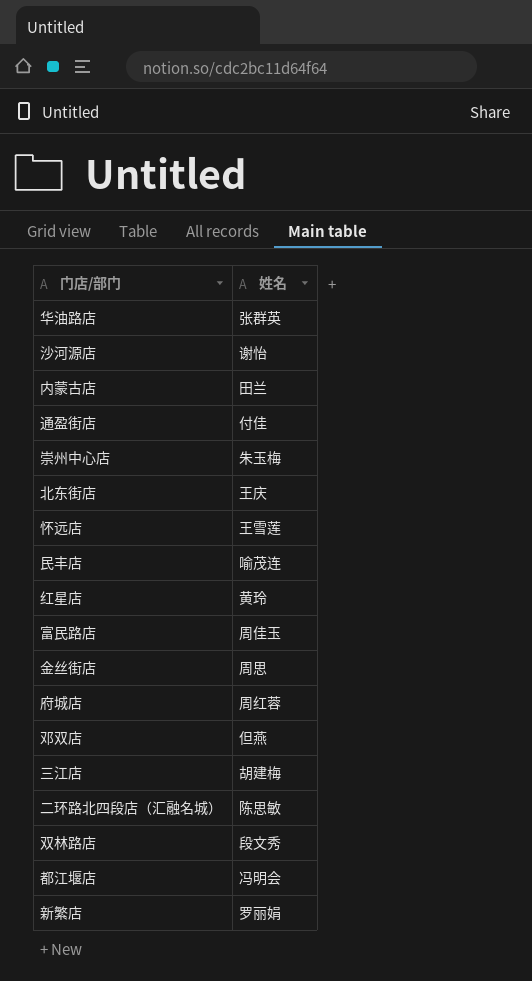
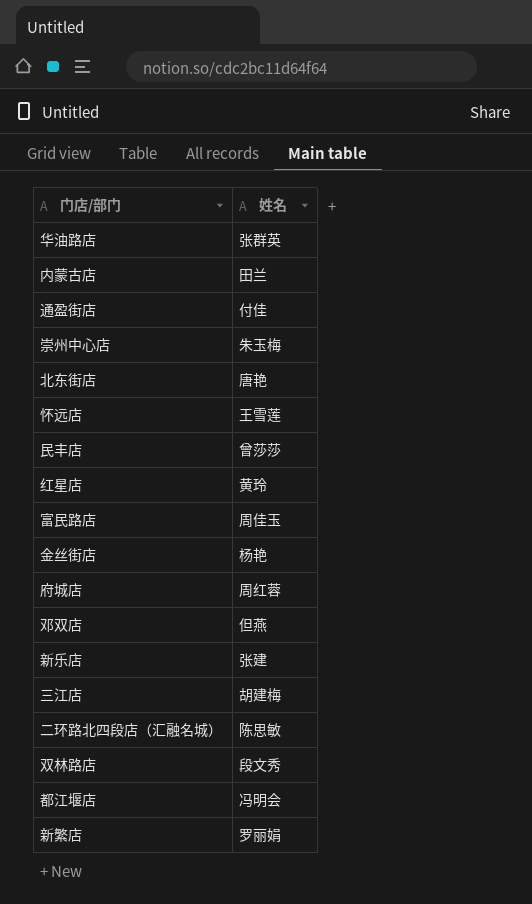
row 沙河源店: 谢怡 -> none
北东街店 | 姓名: 王庆 -> 唐艳
民丰店 | 姓名: 喻茂连 -> 曾莎莎
金丝街店 | 姓名: 周思 -> 杨艳
row 新乐店: none -> 张建

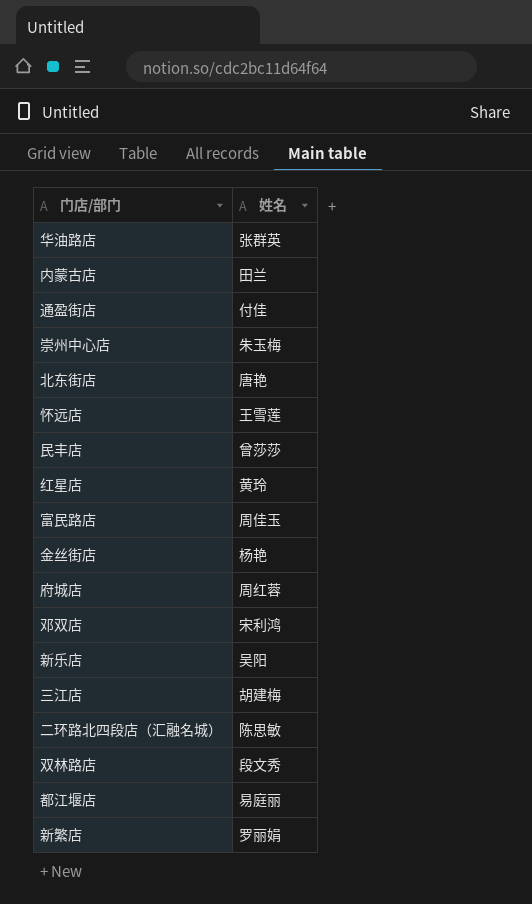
邓双店 | 姓名: 但燕 -> 宋利鸿
新乐店 | 姓名: 张建 -> 吴阳
都江堰店 | 姓名: 冯明会 -> 易庭丽

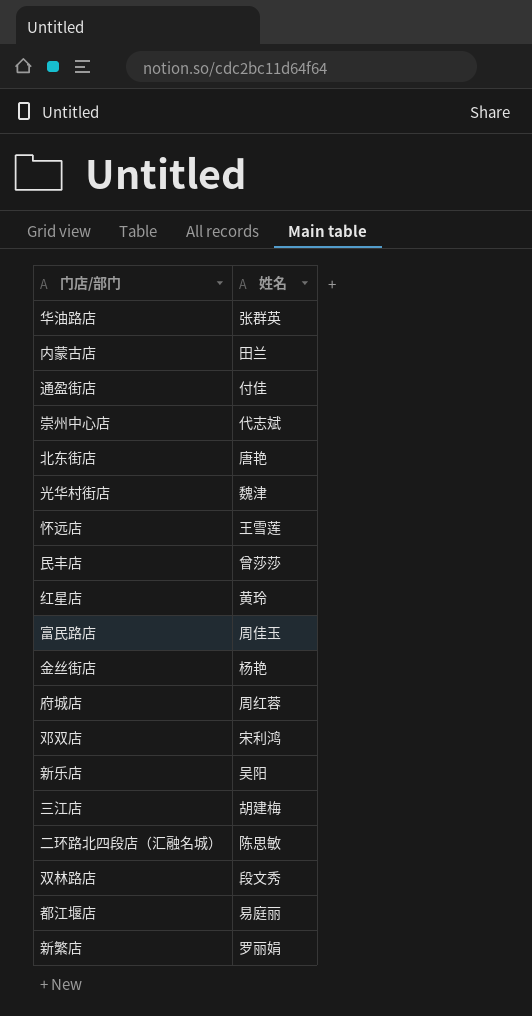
崇州中心店 | 姓名: 朱玉梅 -> 代志斌
row 光华村街店: none -> 魏津

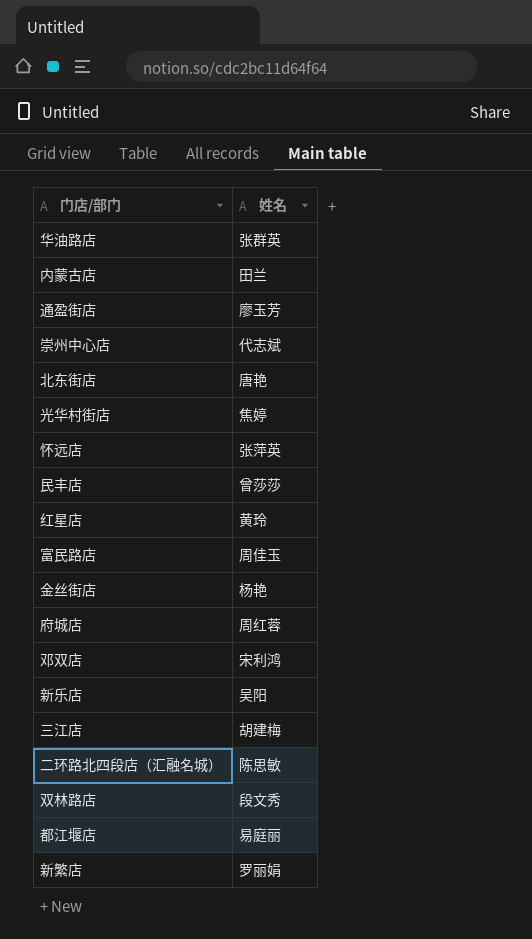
通盈街店 | 姓名: 付佳 -> 廖玉芳
光华村街店 | 姓名: 魏津 -> 焦婷
怀远店 | 姓名: 王雪莲 -> 张萍英

